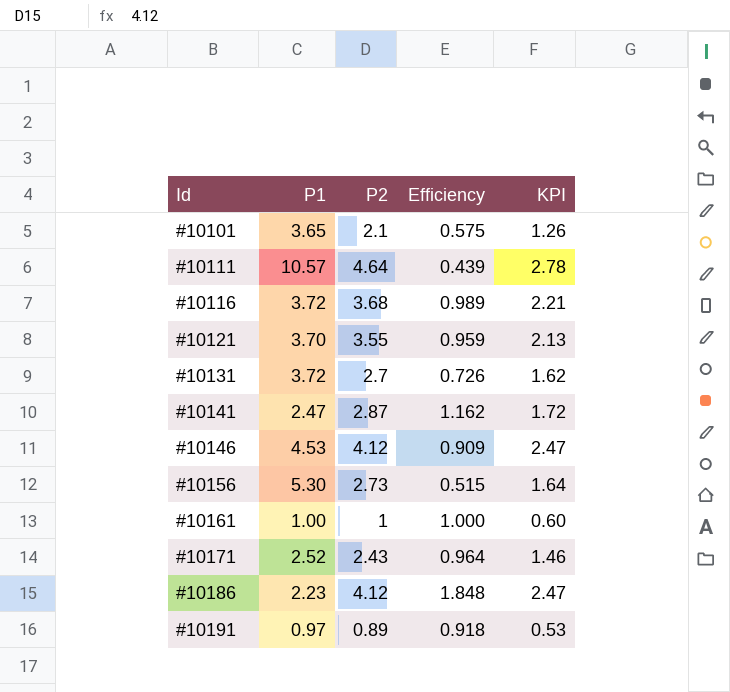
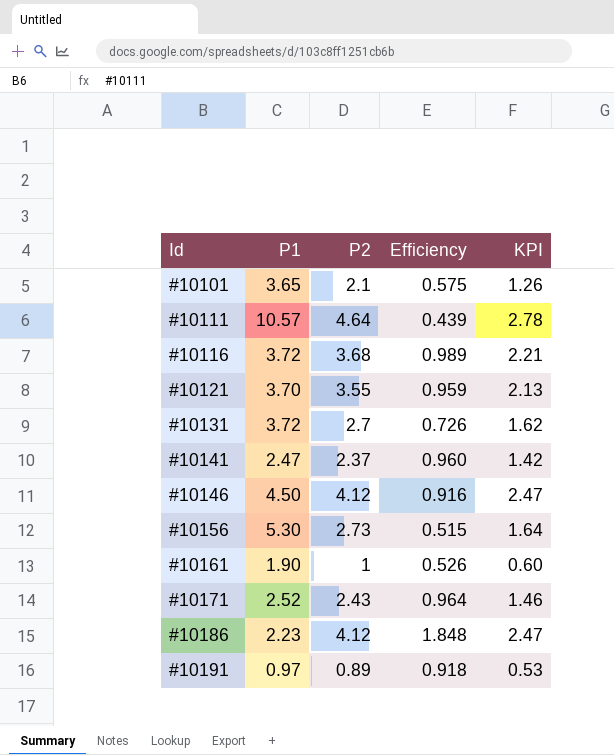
#10141 | P2: 2.87 -> 2.37
#10141 | Efficiency: 1.162 -> 0.960
#10141 | KPI: 1.72 -> 1.42
#10146 | P1: 4.53 -> 4.50
#10146 | Efficiency: 0.909 -> 0.916
#10161 | P1: 1.00 -> 1.90
#10161 | Efficiency: 1.000 -> 0.526

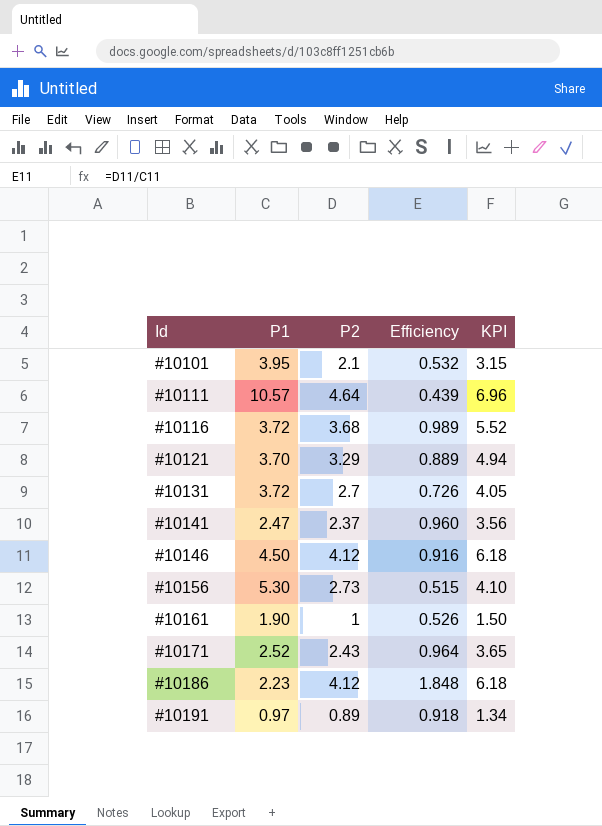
column KPI | formula: [P2] * 0.6 -> [P2] * 1.5
#10101 | P1: 3.65 -> 3.95
#10101 | Efficiency: 0.575 -> 0.532
#10121 | P2: 3.55 -> 3.29
#10121 | Efficiency: 0.959 -> 0.889

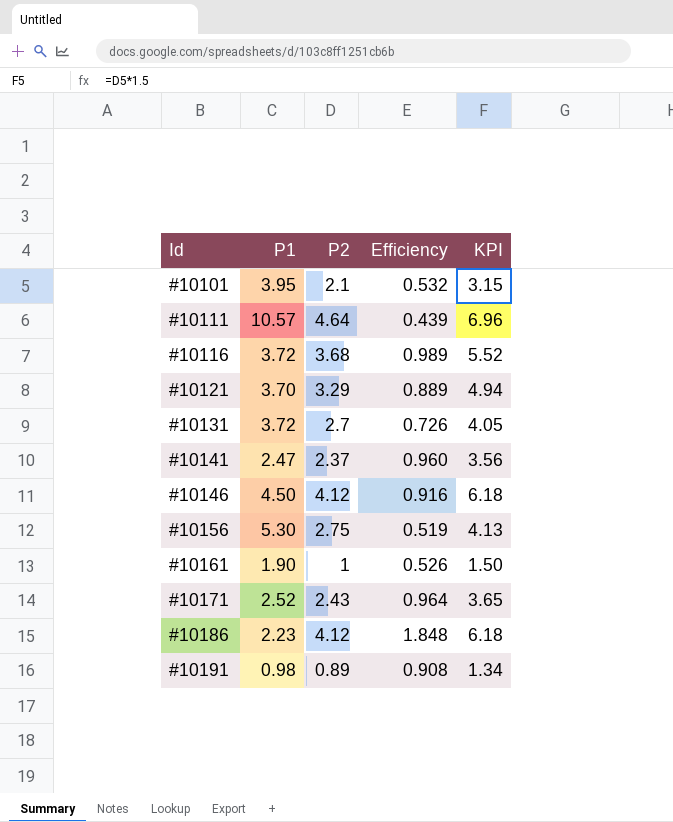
#10156 | P2: 2.73 -> 2.75
#10156 | Efficiency: 0.515 -> 0.519
#10156 | KPI: 4.10 -> 4.13
#10191 | P1: 0.97 -> 0.98
#10191 | Efficiency: 0.918 -> 0.908

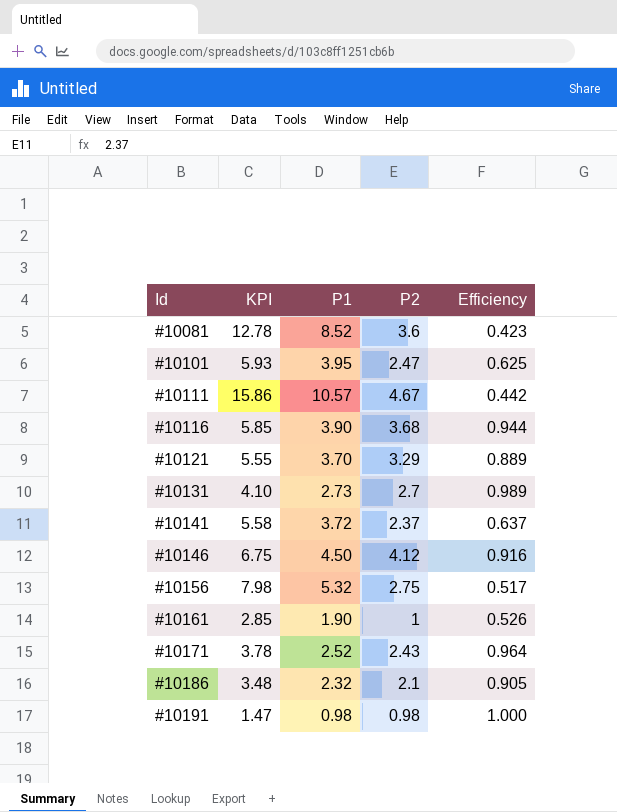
column KPI | formula: [P2] * 1.5 -> [P1] * 1.5
column KPI | position: 5 -> 2
row #10081: none -> 12.78 | 8.52 | 3.6 | 0.423
#10101 | P2: 2.1 -> 2.47
#10101 | Efficiency: 0.532 -> 0.625
#10111 | P2: 4.64 -> 4.67
#10111 | Efficiency: 0.439 -> 0.442
#10116 | P1: 3.72 -> 3.90
#10116 | Efficiency: 0.989 -> 0.944
#10131 | P1: 3.72 -> 2.73
#10131 | Efficiency: 0.726 -> 0.989
#10141 | P1: 2.47 -> 3.72
#10141 | Efficiency: 0.960 -> 0.637
#10156 | P1: 5.30 -> 5.32
#10156 | Efficiency: 0.519 -> 0.517
#10186 | P1: 2.23 -> 2.32
#10186 | P2: 4.12 -> 2.1
#10186 | Efficiency: 1.848 -> 0.905
#10191 | P2: 0.89 -> 0.98
#10191 | Efficiency: 0.908 -> 1.000

